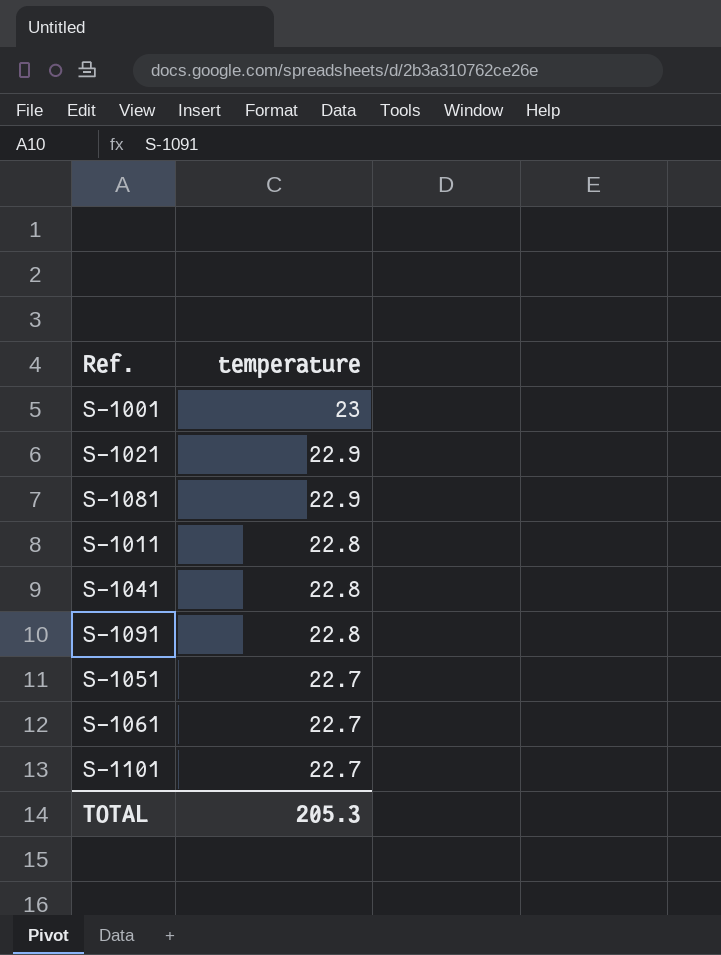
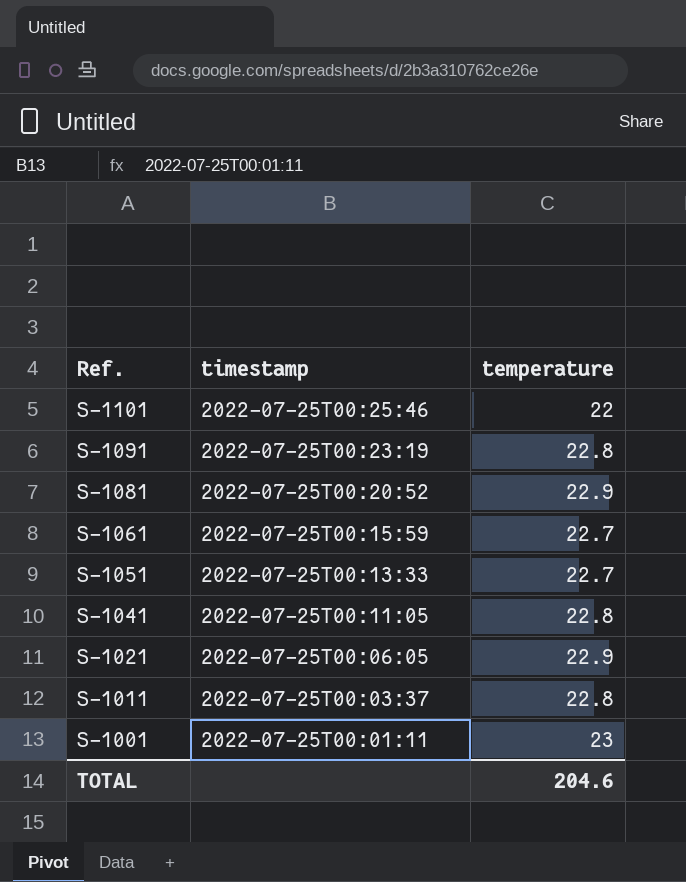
row order: temperature descending -> Ref. descending
column timestamp | position: none -> 2
S-1101 | temperature: 22.7 -> 22
TOTAL | temperature: 205.3 -> 204.6

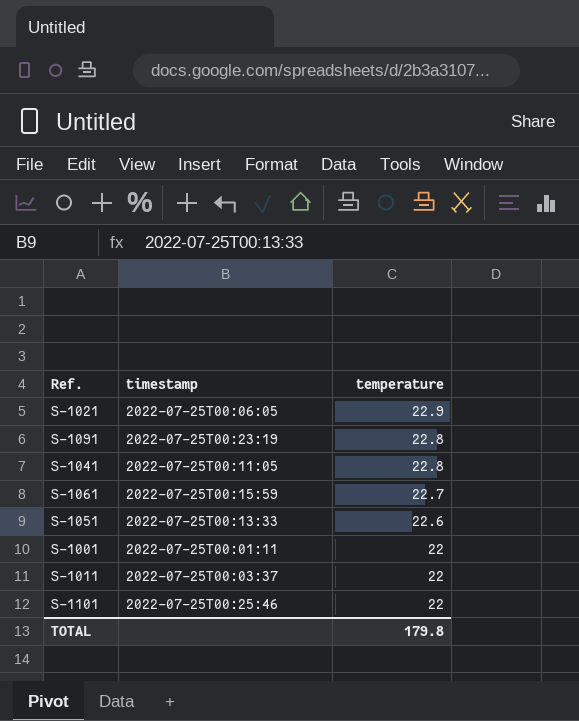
row order: Ref. descending -> temperature descending
row S-1081: 2022-07-25T00:20:52 | 22.9 -> none
S-1051 | temperature: 22.7 -> 22.6
S-1001 | temperature: 23 -> 22
S-1011 | temperature: 22.8 -> 22
TOTAL | temperature: 204.6 -> 179.8

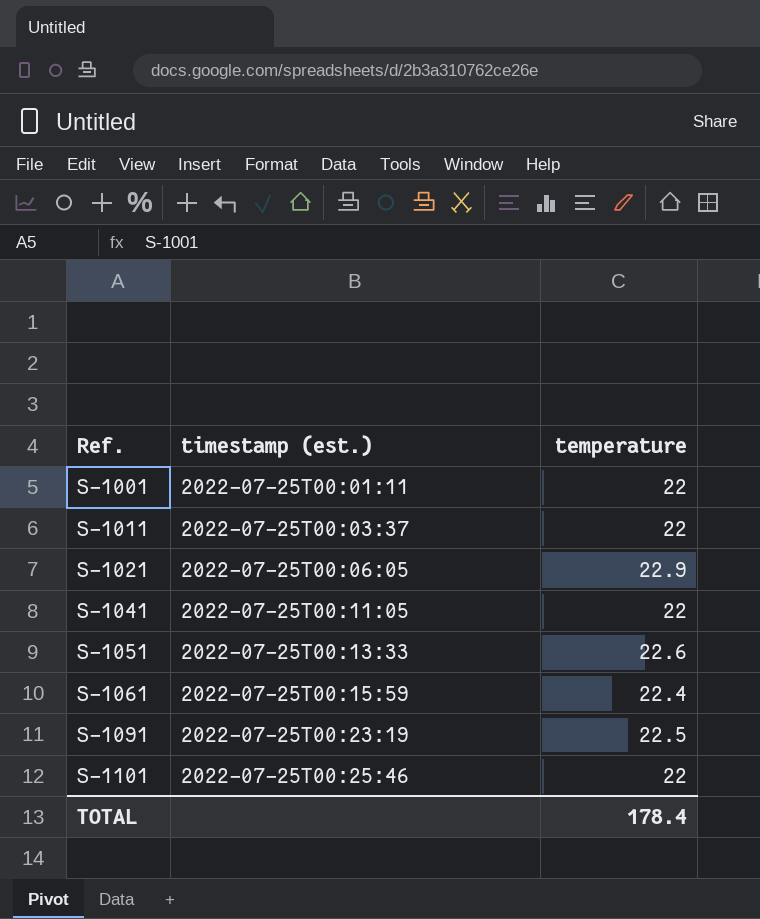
row order: temperature descending -> Ref. ascending
column name: timestamp -> timestamp (est.)
S-1041 | temperature: 22.8 -> 22
S-1061 | temperature: 22.7 -> 22.4
S-1091 | temperature: 22.8 -> 22.5
TOTAL | temperature: 179.8 -> 178.4

